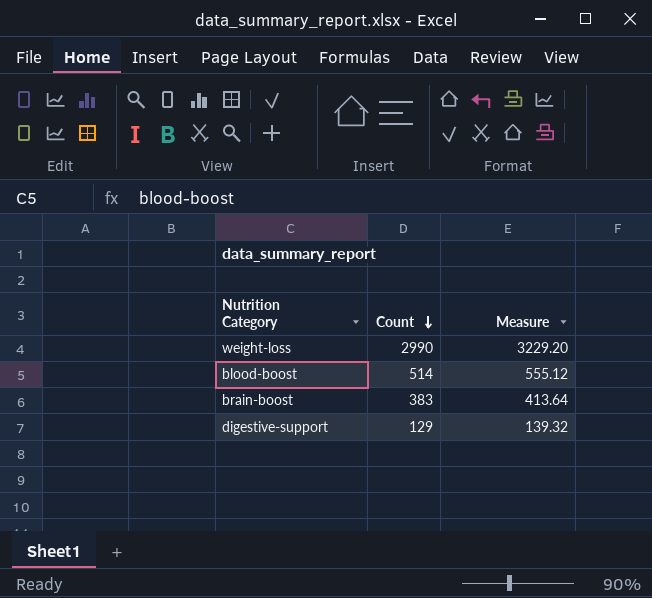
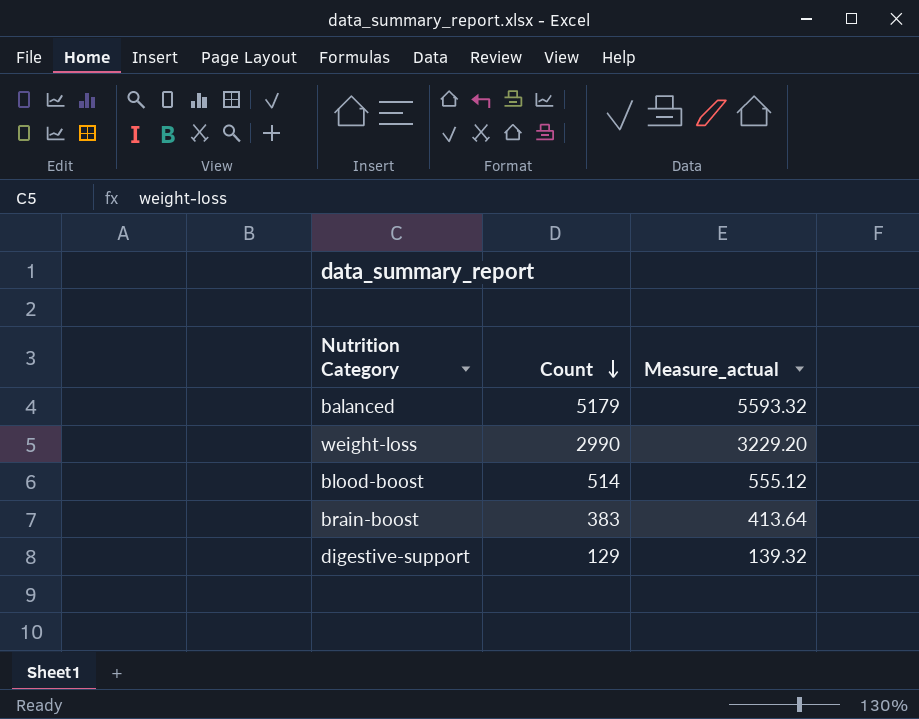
column name: Measure -> Measure_actual
row balanced: none -> 5179 | 5593.32

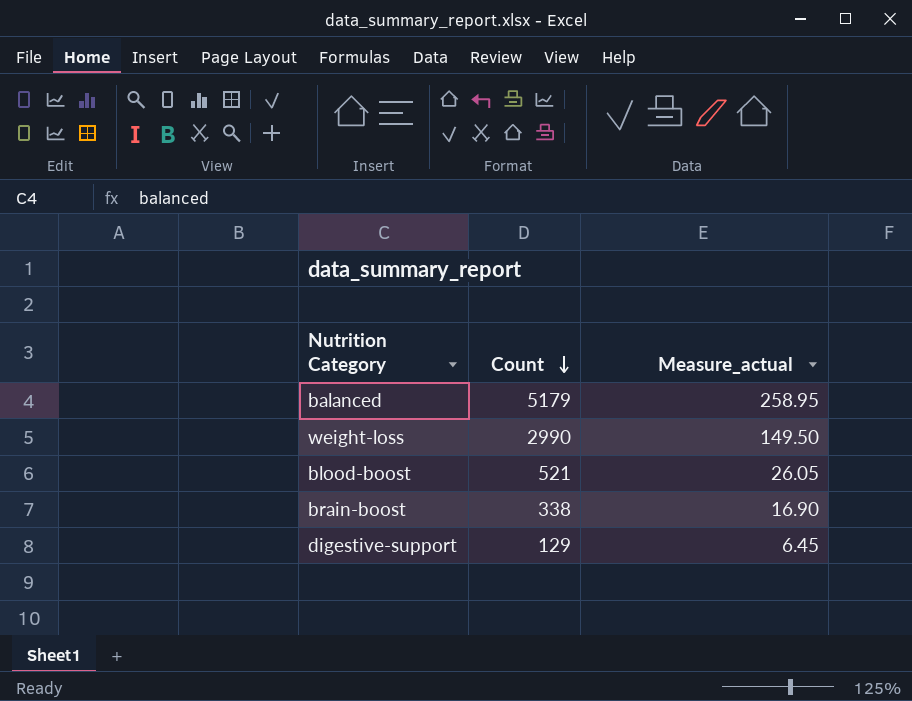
column Measure_actual | formula: [Count] * 1.08 -> [Count] * 0.05
blood-boost | Count: 514 -> 521
brain-boost | Count: 383 -> 338

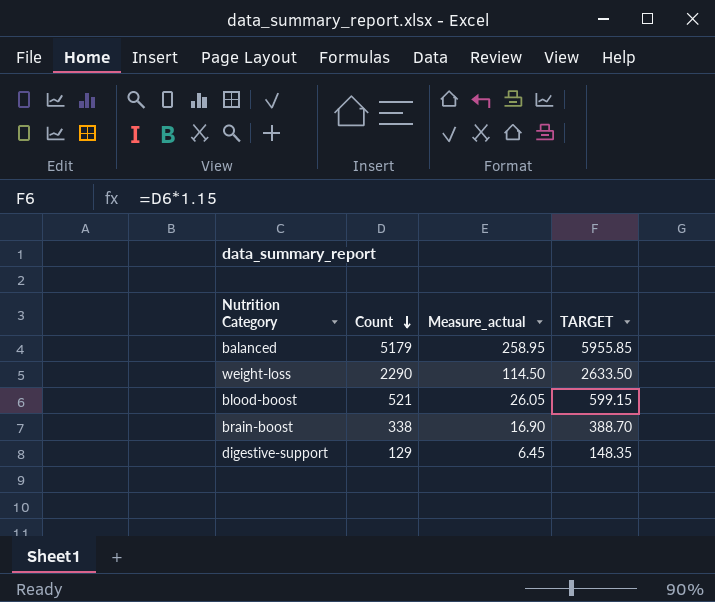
column TARGET | formula: none -> [Count] * 1.15
weight-loss | Count: 2990 -> 2290
weight-loss | Measure_actual: 149.50 -> 114.50

